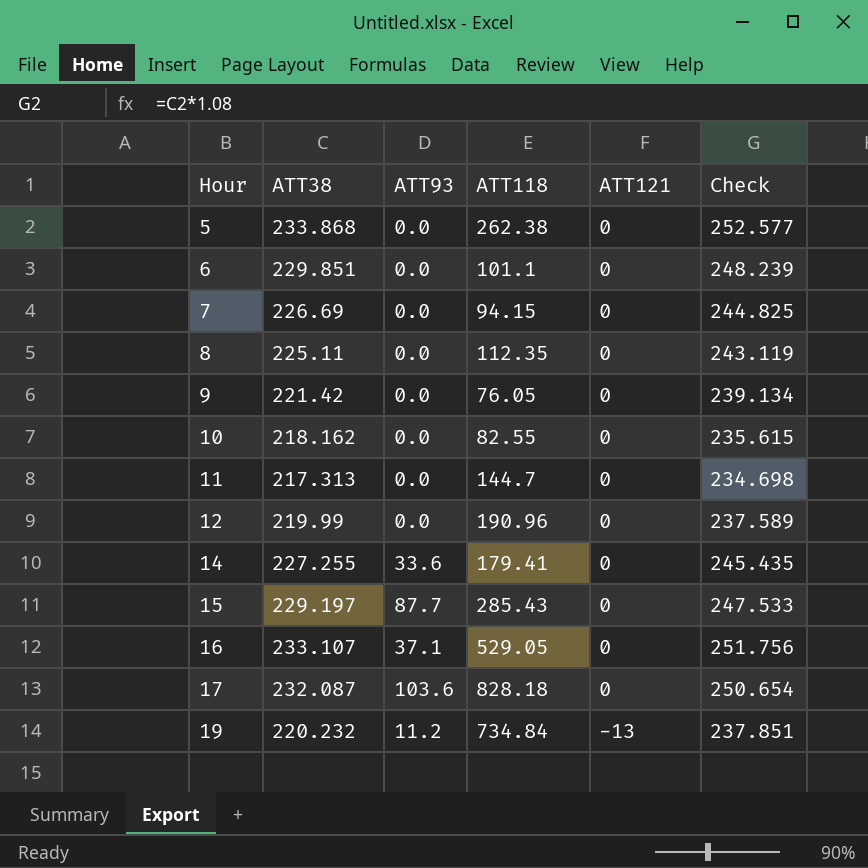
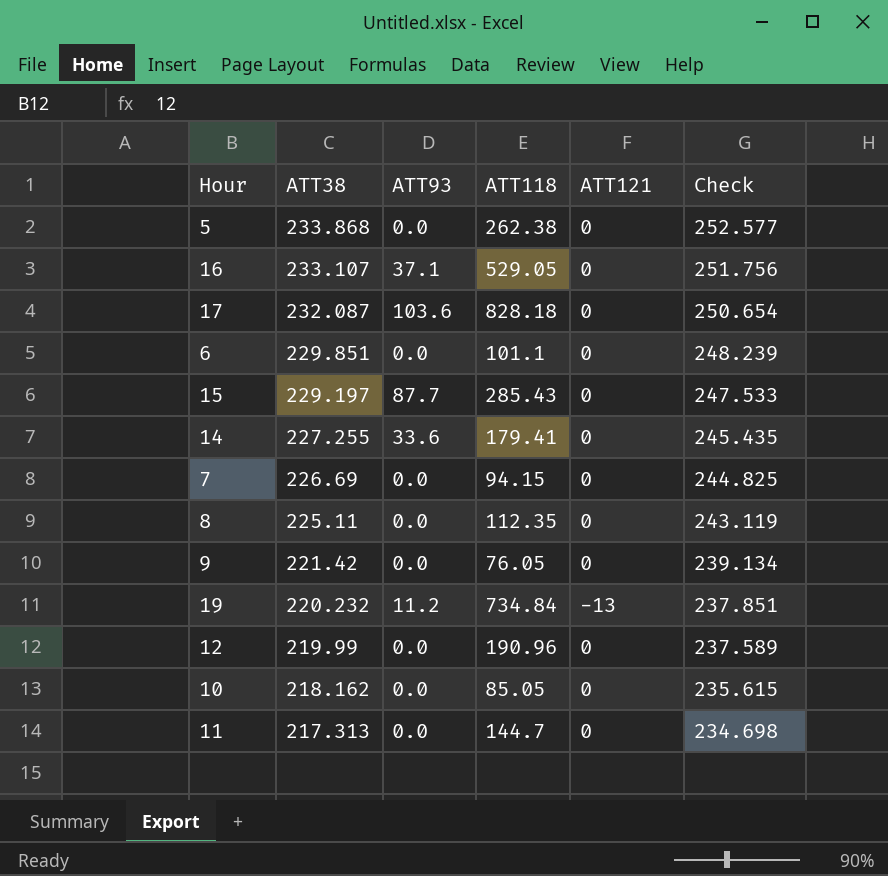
row order: Hour ascending -> ATT38 descending
10 | ATT118: 82.55 -> 85.05

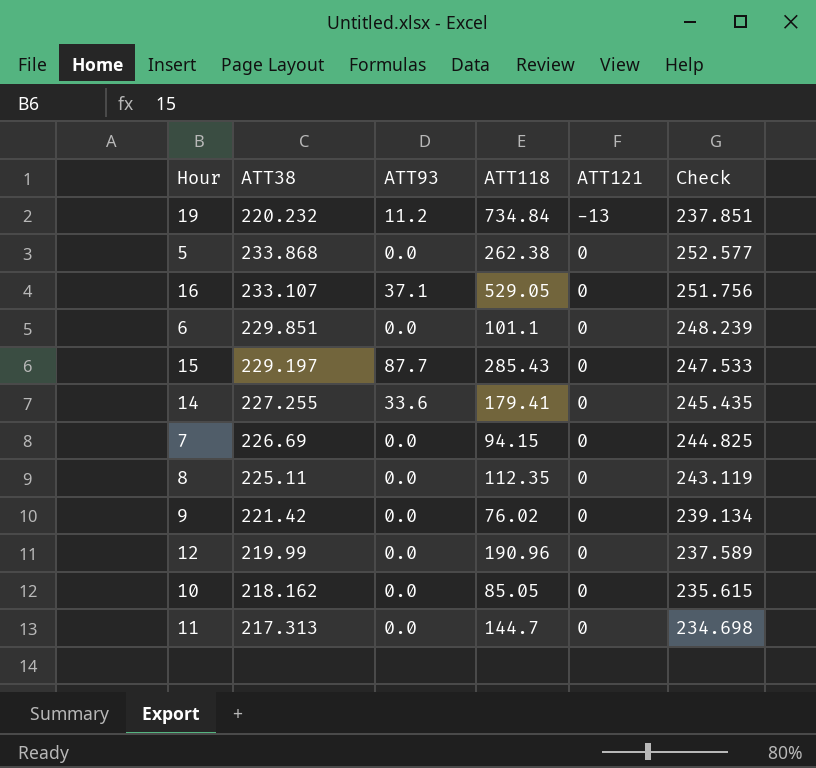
row order: ATT38 descending -> ATT121 ascending
row 17: 232.087 | 103.6 | 828.18 | 0 | 250.654 -> none
9 | ATT118: 76.05 -> 76.02

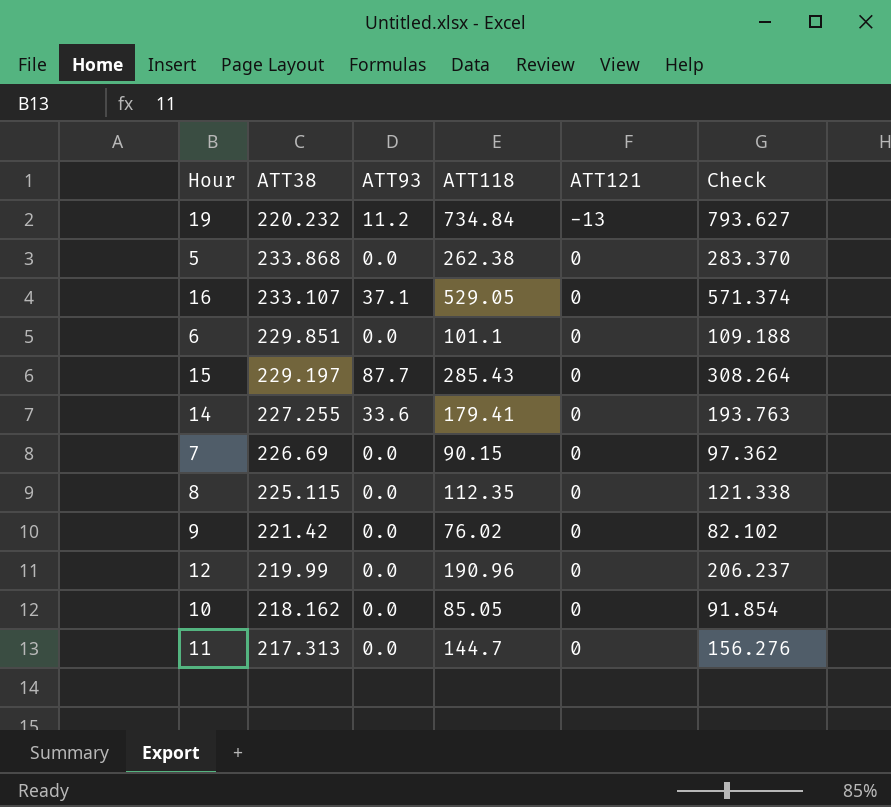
column Check | formula: [ATT38] * 1.08 -> [ATT118] * 1.08
7 | ATT118: 94.15 -> 90.15
8 | ATT38: 225.11 -> 225.115

